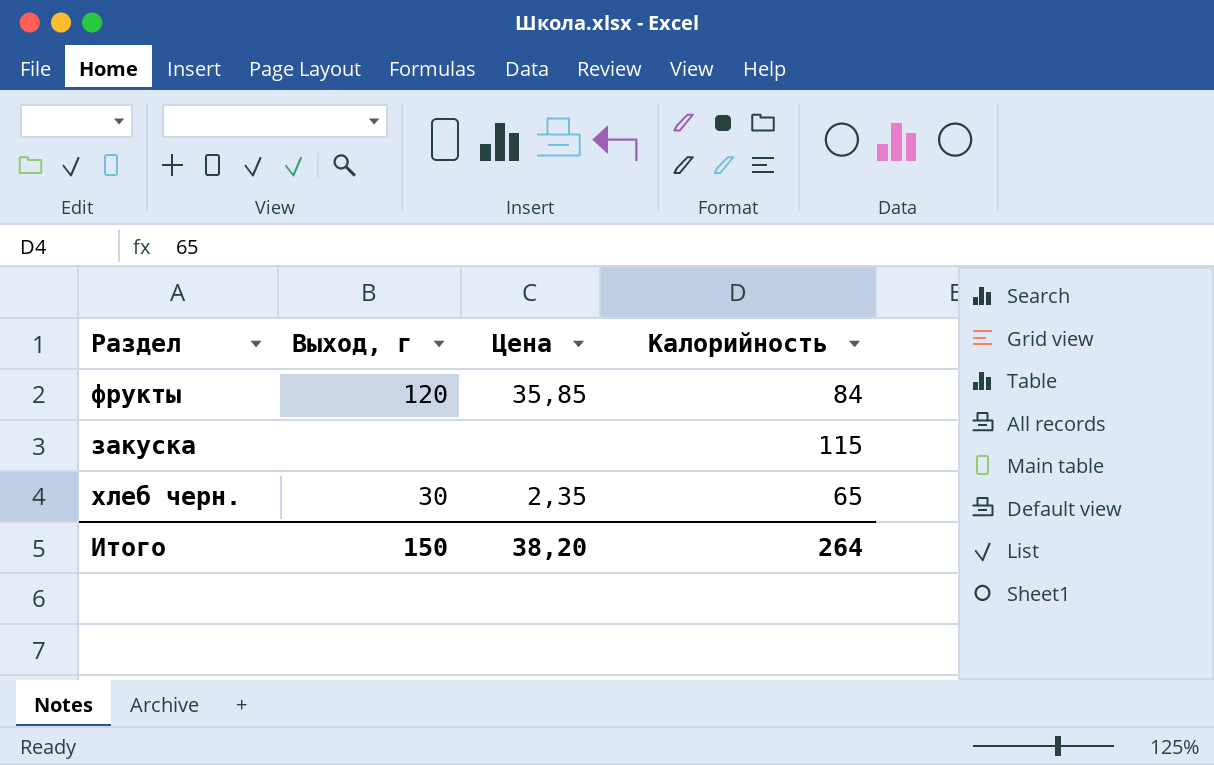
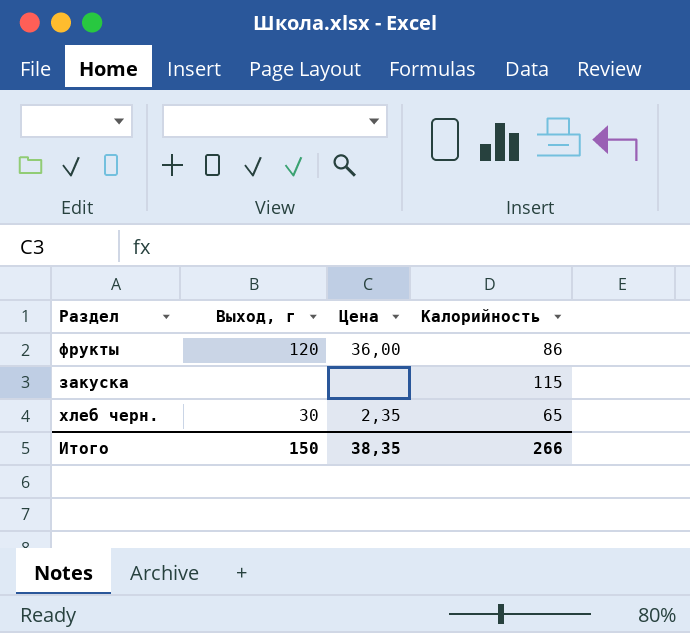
фрукты | Цена: 35,85 -> 36,00
фрукты | Калорийность: 84 -> 86
Итого | Цена: 38,20 -> 38,35
Итого | Калорийность: 264 -> 266

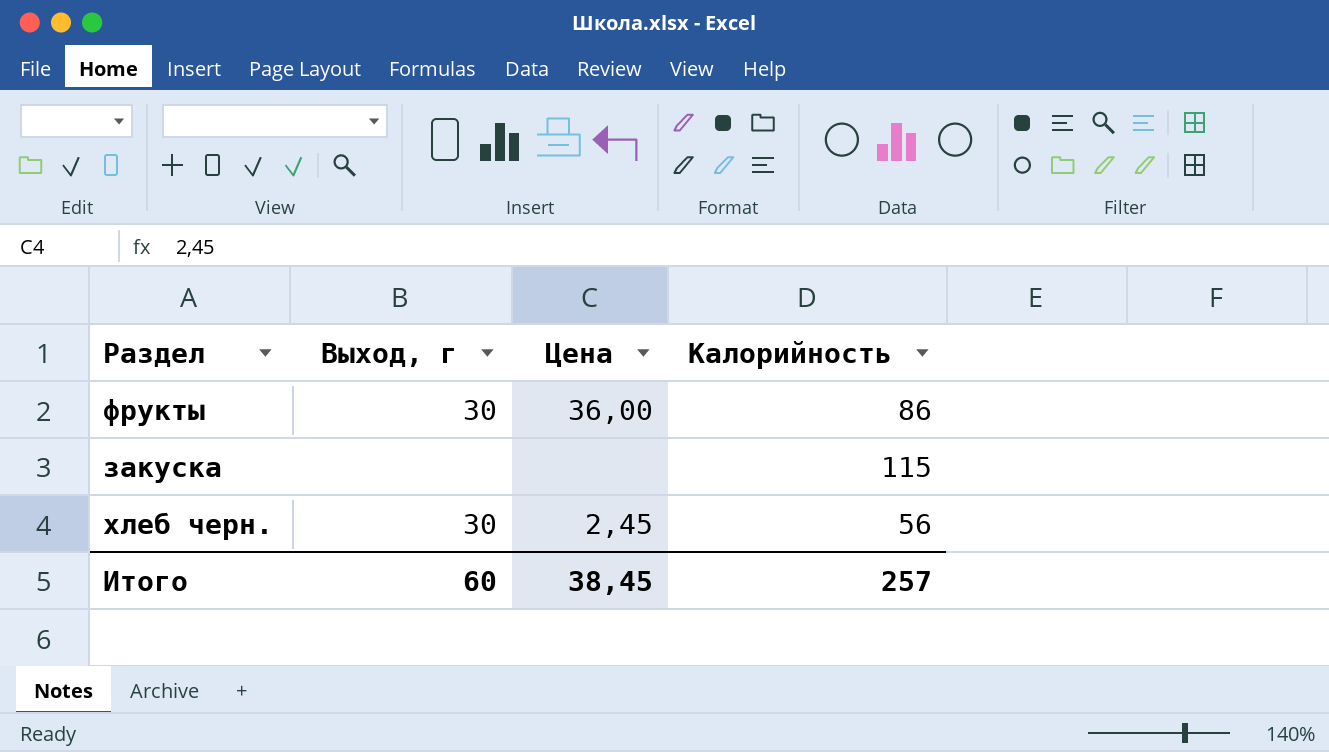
фрукты | Выход, г: 120 -> 30
хлеб черн. | Цена: 2,35 -> 2,45
хлеб черн. | Калорийность: 65 -> 56
Итого | Выход, г: 150 -> 60
Итого | Цена: 38,35 -> 38,45
Итого | Калорийность: 266 -> 257

